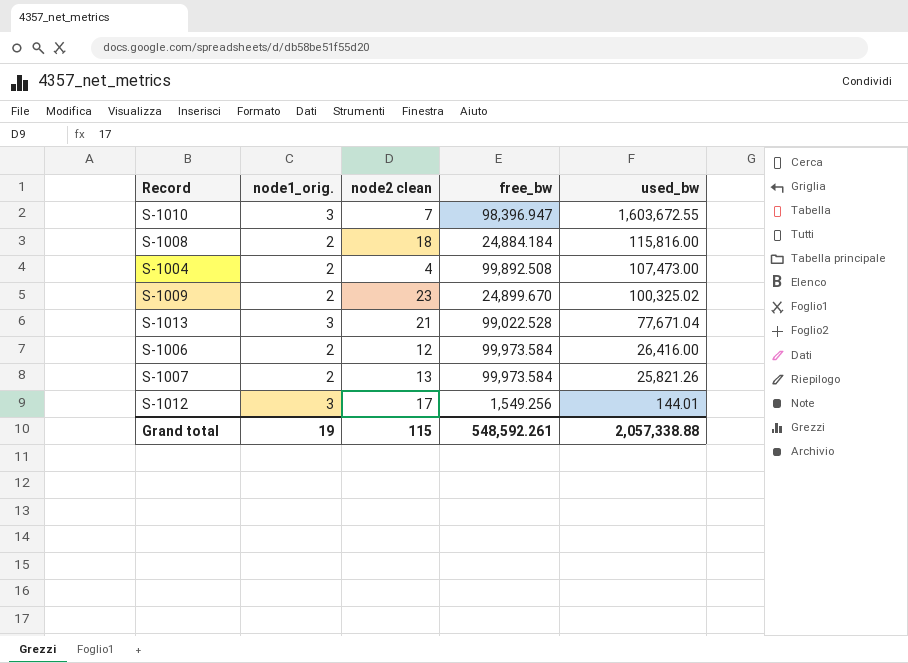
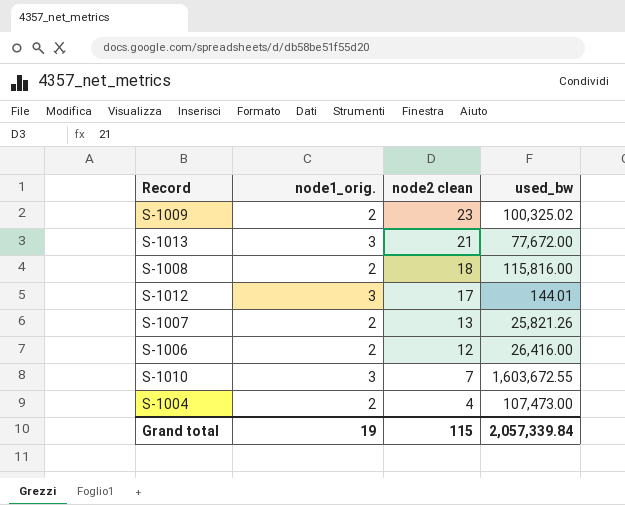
row order: used_bw descending -> node2 clean descending
column free_bw | position: 4 -> none
S-1013 | used_bw: 77,671.04 -> 77,672.00
Grand total | used_bw: 2,057,338.88 -> 2,057,339.84

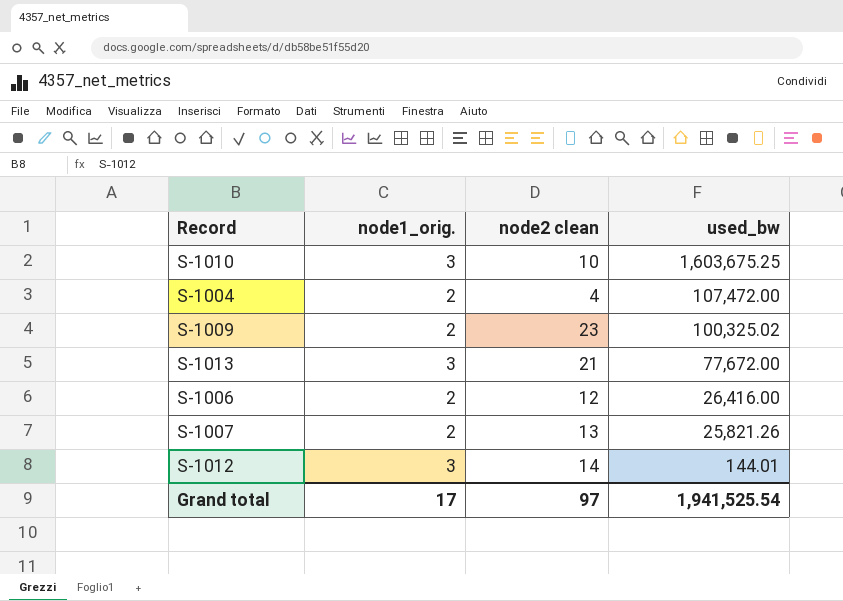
row order: node2 clean descending -> used_bw descending
row S-1008: 2 | 18 | 115,816.00 -> none
S-1010 | node2 clean: 7 -> 10
S-1010 | used_bw: 1,603,672.55 -> 1,603,675.25
S-1004 | used_bw: 107,473.00 -> 107,472.00
S-1012 | node2 clean: 17 -> 14
Grand total | node1_orig.: 19 -> 17
Grand total | node2 clean: 115 -> 97
Grand total | used_bw: 2,057,339.84 -> 1,941,525.54

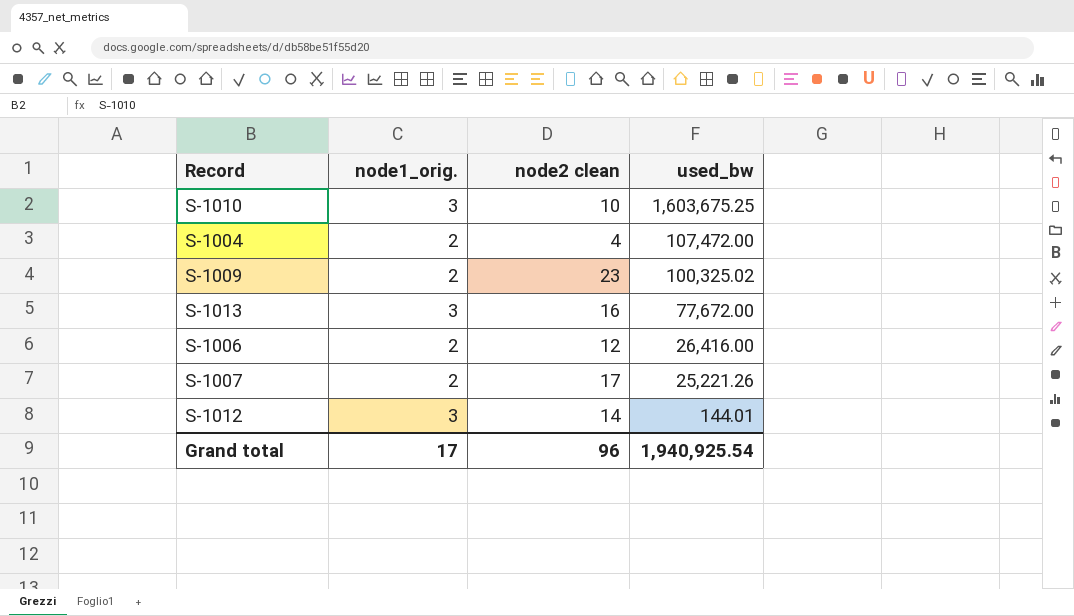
S-1013 | node2 clean: 21 -> 16
S-1007 | node2 clean: 13 -> 17
S-1007 | used_bw: 25,821.26 -> 25,221.26
Grand total | node2 clean: 97 -> 96
Grand total | used_bw: 1,941,525.54 -> 1,940,925.54

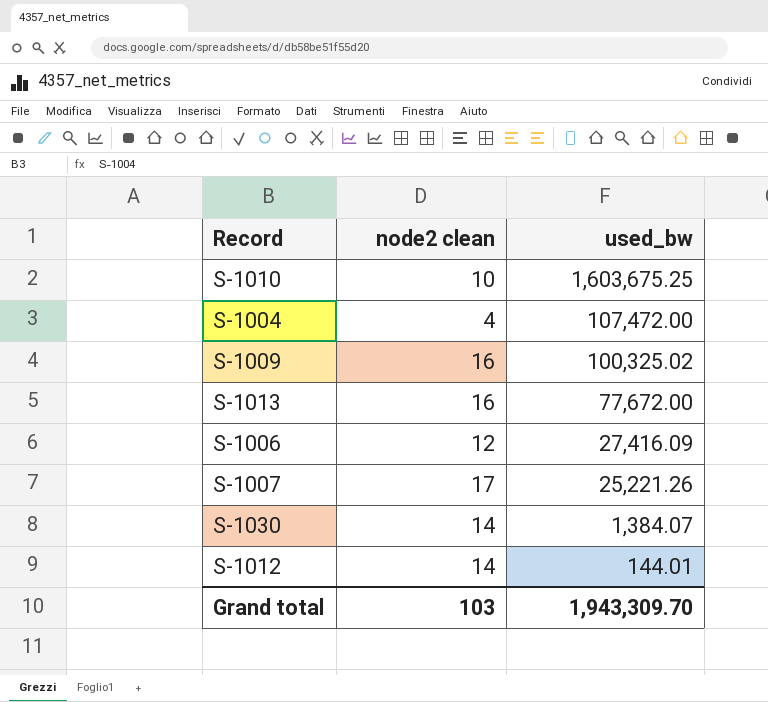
column node1_orig. | position: 2 -> none
S-1009 | node2 clean: 23 -> 16
S-1006 | used_bw: 26,416.00 -> 27,416.09
row S-1030: none -> 14 | 1,384.07
Grand total | node2 clean: 96 -> 103
Grand total | used_bw: 1,940,925.54 -> 1,943,309.70

